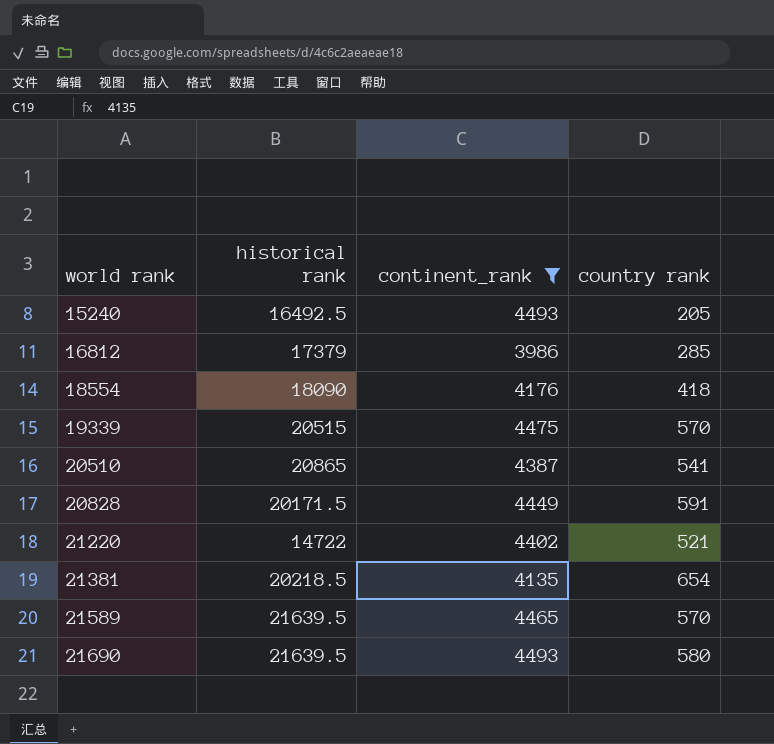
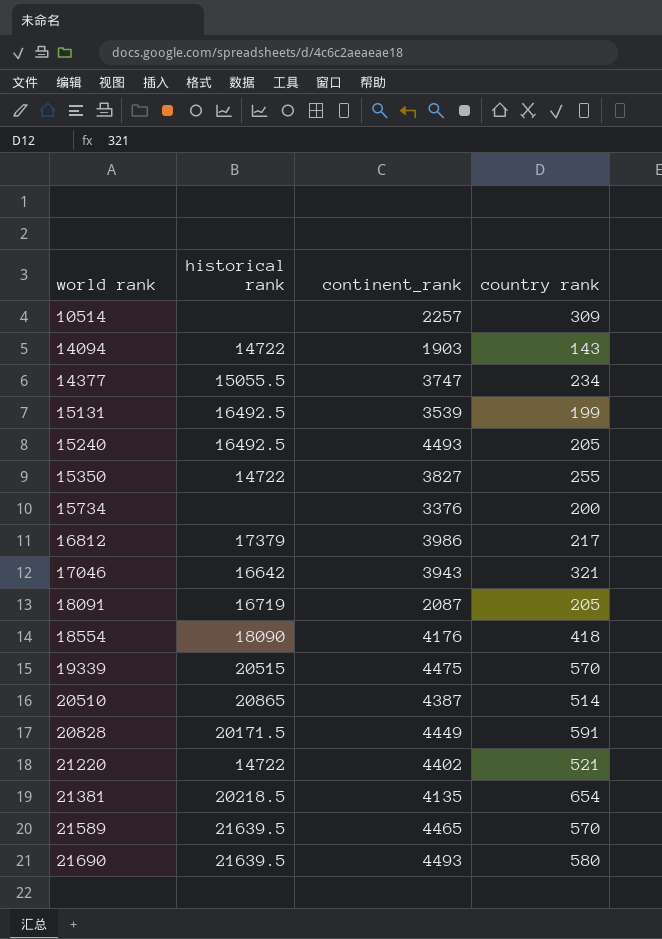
filter: continent_rank >= 3986 -> none
16812 | country rank: 285 -> 217
20510 | country rank: 541 -> 514

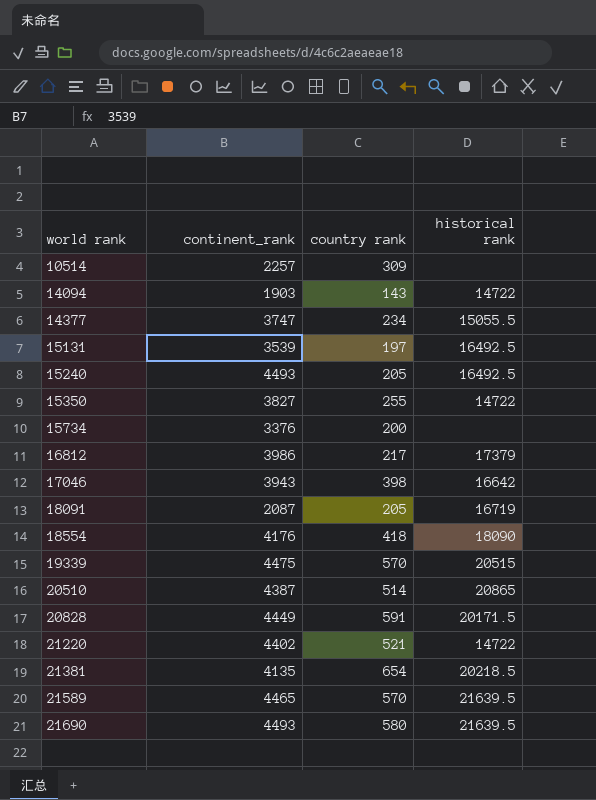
column historical rank | position: 2 -> 4
15131 | country rank: 199 -> 197
17046 | country rank: 321 -> 398

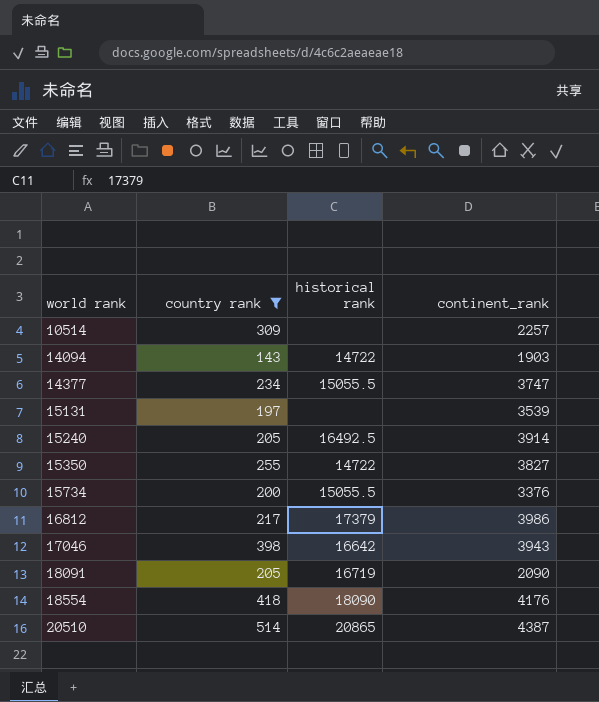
filter: none -> country rank <= 514
column continent_rank | position: 2 -> 4
15131 | historical rank: 16492.5 -> none
15240 | continent_rank: 4493 -> 3914
15734 | historical rank: none -> 15055.5
18091 | continent_rank: 2087 -> 2090

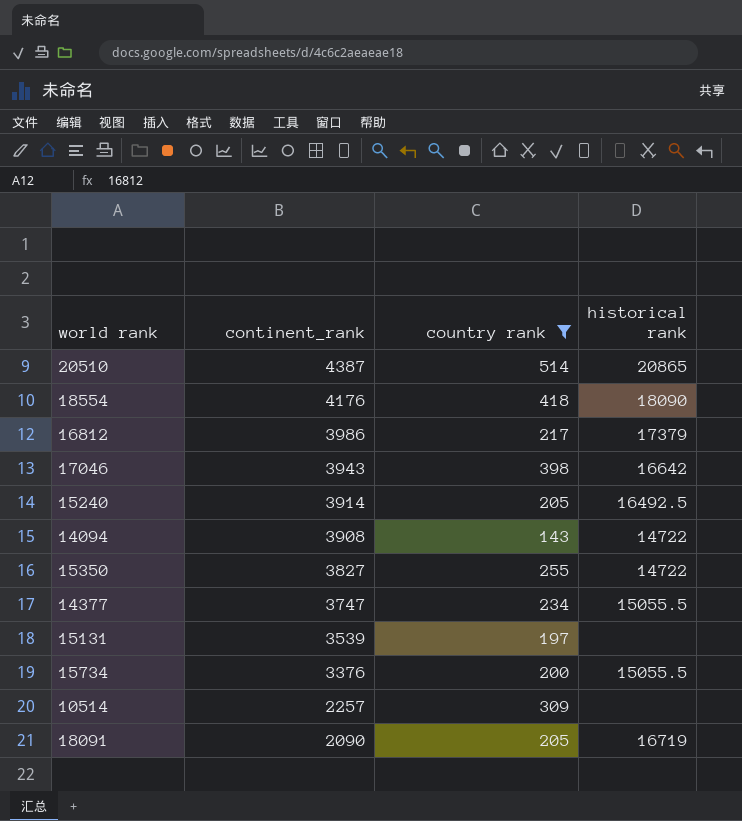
row order: world rank ascending -> continent_rank descending
column continent_rank | position: 4 -> 2
14094 | continent_rank: 1903 -> 3908

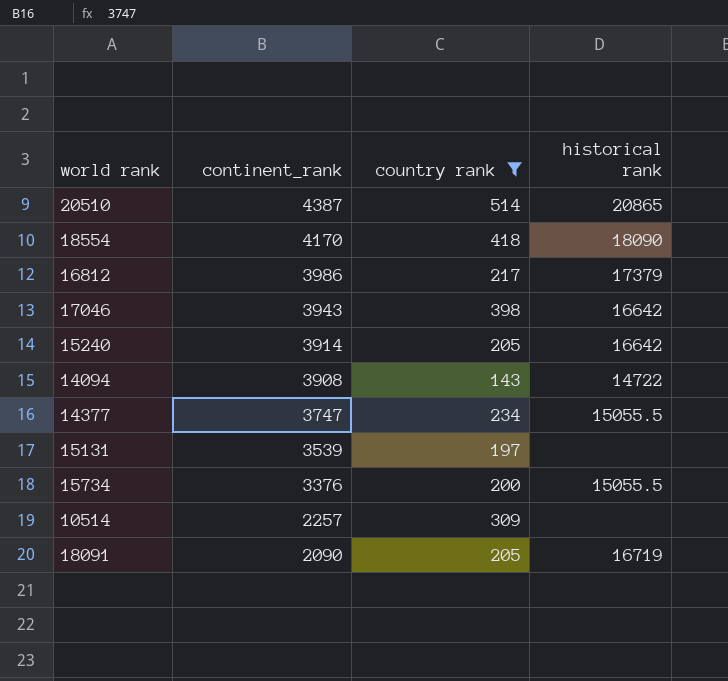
row 15350: 3827 | 255 | 14722 -> none
18554 | continent_rank: 4176 -> 4170
15240 | historical rank: 16492.5 -> 16642

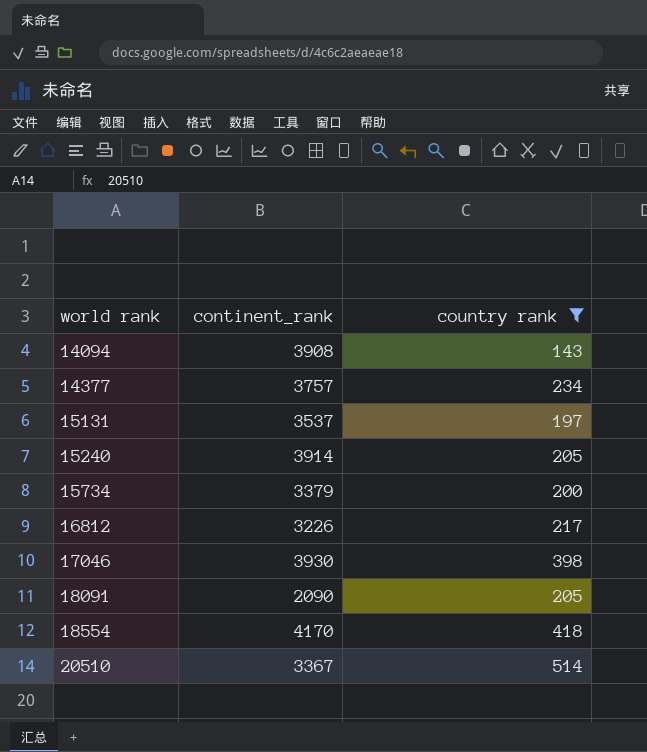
row order: continent_rank descending -> world rank ascending
column historical rank | position: 4 -> none
row 10514: 2257 | 309 | none -> none
14377 | continent_rank: 3747 -> 3757
15131 | continent_rank: 3539 -> 3537
15734 | continent_rank: 3376 -> 3379
16812 | continent_rank: 3986 -> 3226
17046 | continent_rank: 3943 -> 3930
20510 | continent_rank: 4387 -> 3367

